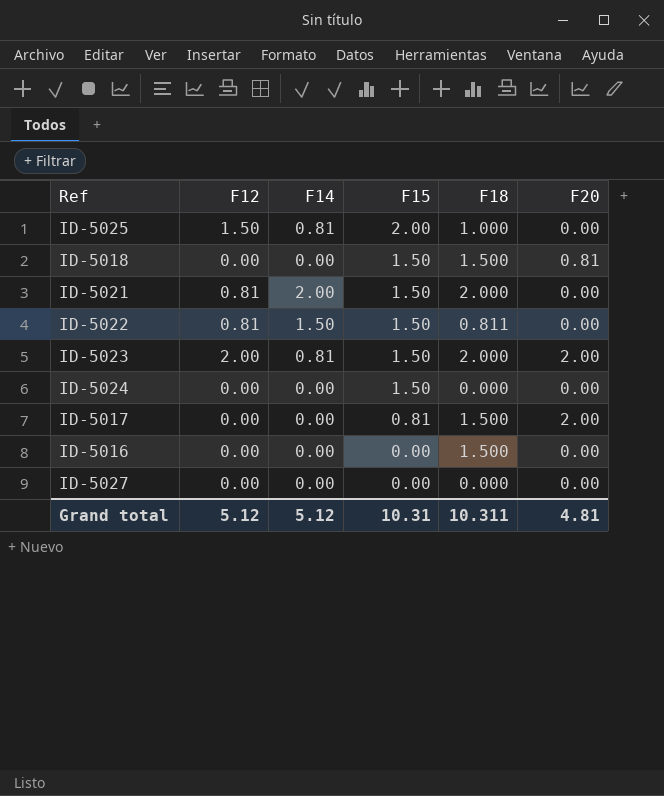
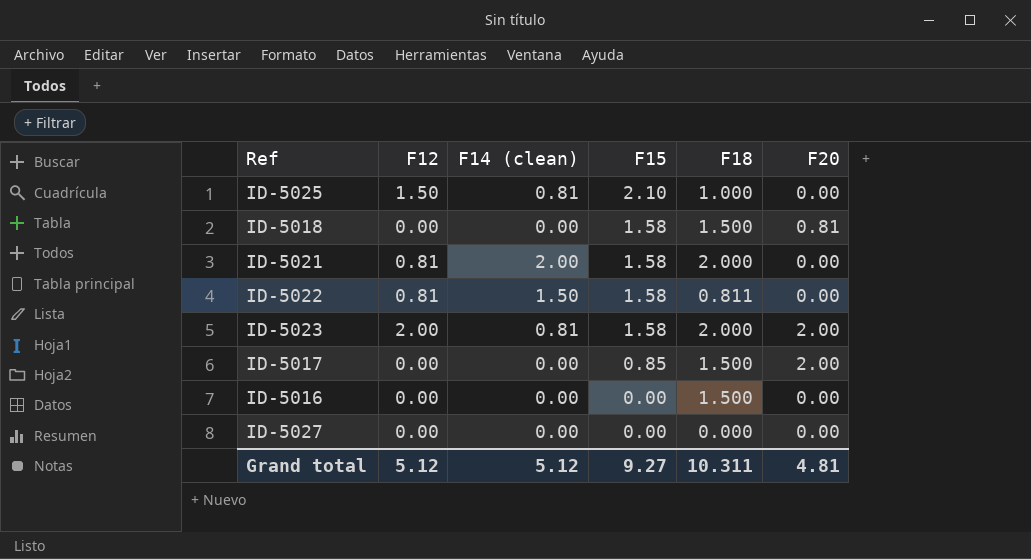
column name: F14 -> F14 (clean)
row ID-5024: 0.00 | 0.00 | 1.50 | 0.000 | 0.00 -> none
ID-5025 | F15: 2.00 -> 2.10
ID-5018 | F15: 1.50 -> 1.58
ID-5021 | F15: 1.50 -> 1.58
ID-5022 | F15: 1.50 -> 1.58
ID-5023 | F15: 1.50 -> 1.58
ID-5017 | F15: 0.81 -> 0.85
Grand total | F15: 10.31 -> 9.27

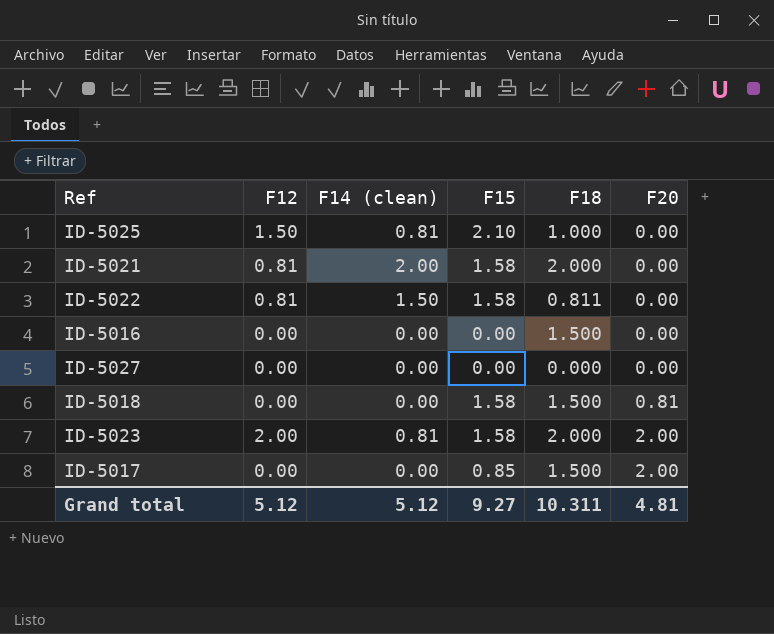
row order: F15 descending -> F20 ascending

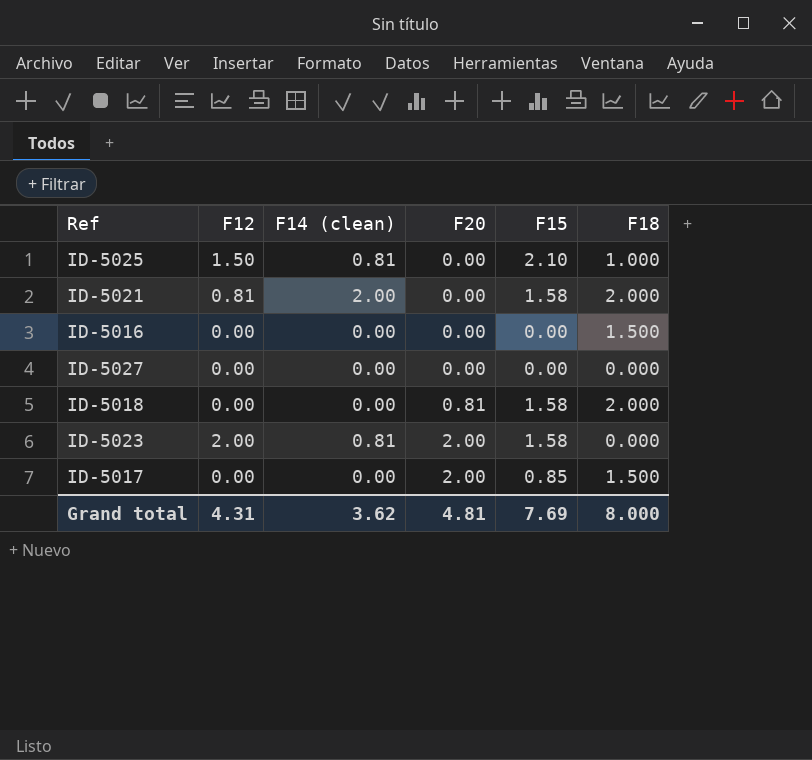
column F20 | position: 6 -> 4
row ID-5022: 0.81 | 1.50 | 1.58 | 0.811 | 0.00 -> none
ID-5018 | F18: 1.500 -> 2.000
ID-5023 | F18: 2.000 -> 0.000
Grand total | F12: 5.12 -> 4.31
Grand total | F14 (clean): 5.12 -> 3.62
Grand total | F15: 9.27 -> 7.69
Grand total | F18: 10.311 -> 8.000

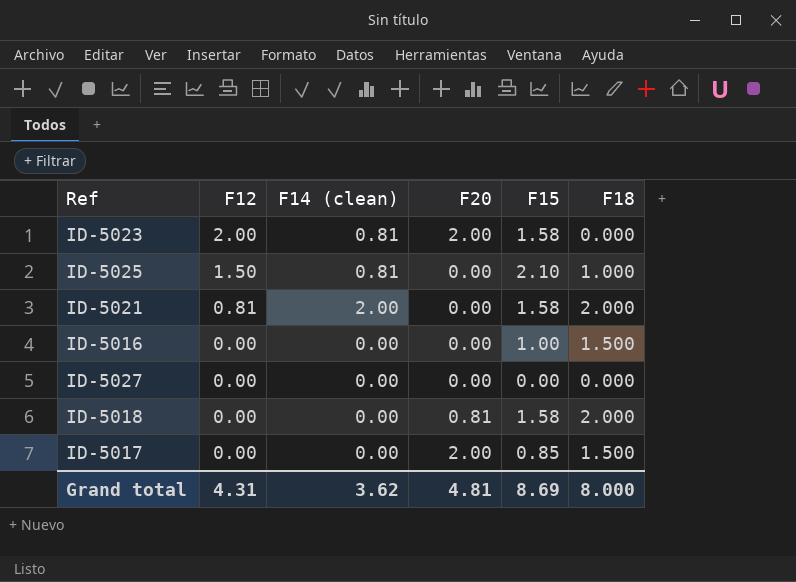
row order: F20 ascending -> F12 descending
ID-5016 | F15: 0.00 -> 1.00
Grand total | F15: 7.69 -> 8.69

